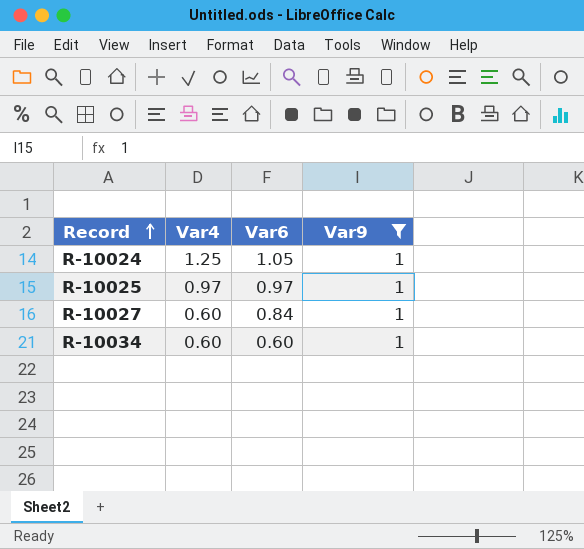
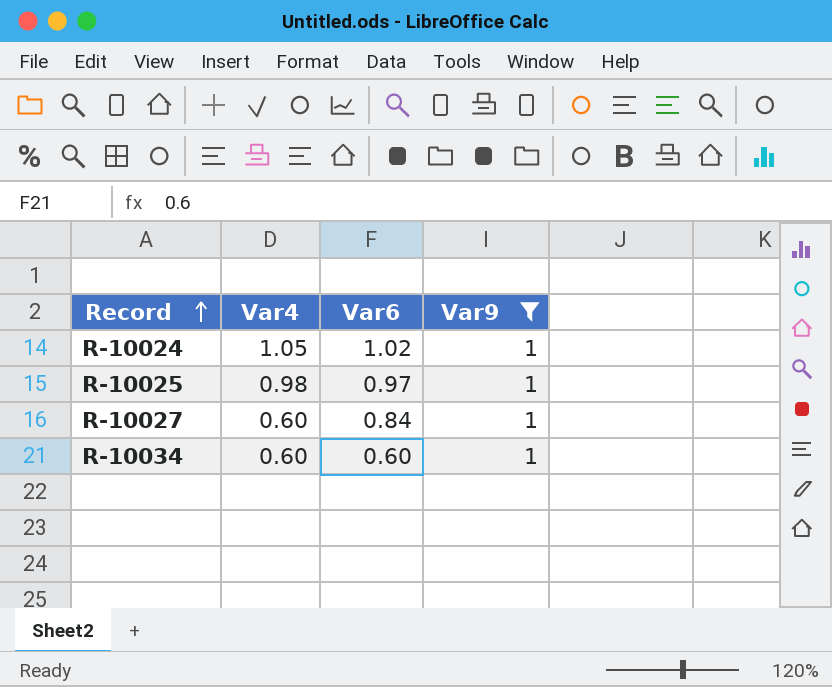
R-10024 | Var4: 1.25 -> 1.05
R-10024 | Var6: 1.05 -> 1.02
R-10025 | Var4: 0.97 -> 0.98

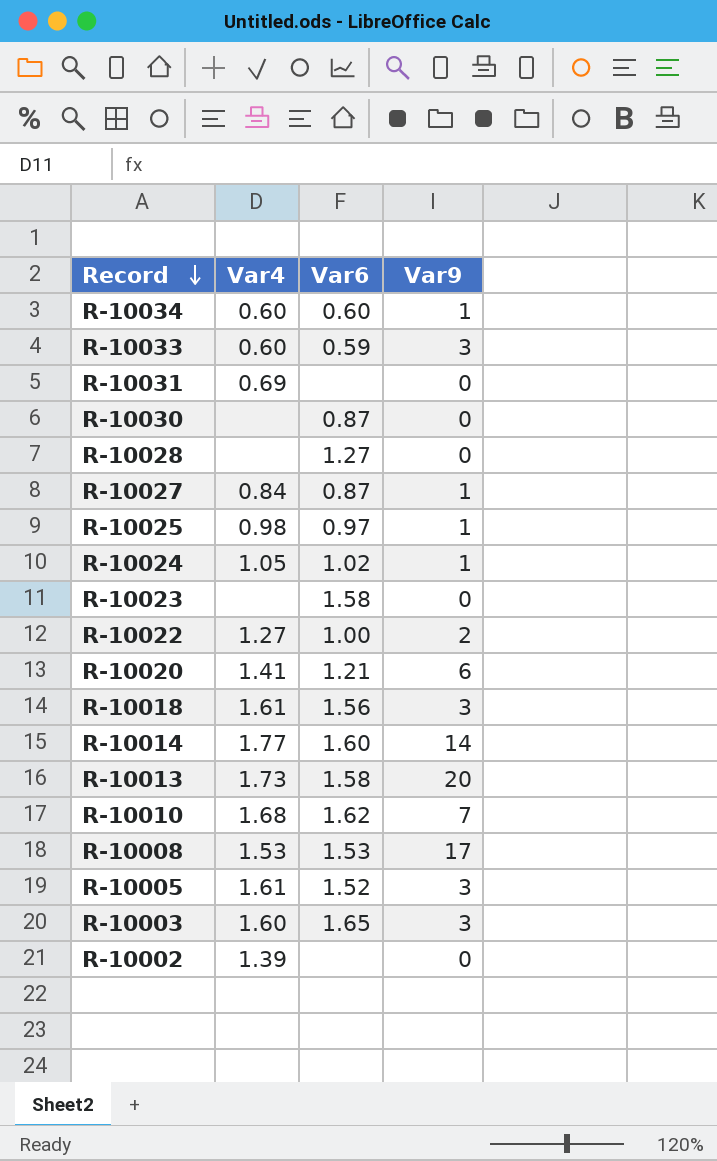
filter: Var9 = 1 -> none
row order: Record ascending -> Record descending
R-10027 | Var4: 0.60 -> 0.84
R-10027 | Var6: 0.84 -> 0.87

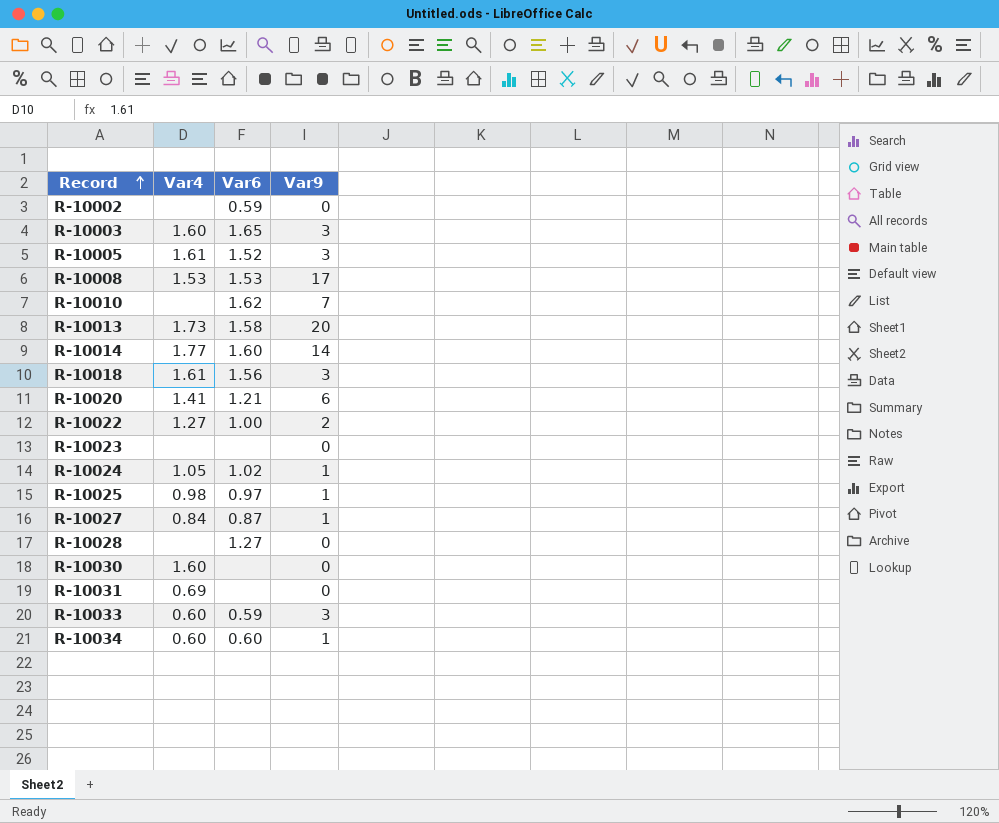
row order: Record descending -> Record ascending
R-10002 | Var4: 1.39 -> none
R-10002 | Var6: none -> 0.59
R-10010 | Var4: 1.68 -> none
R-10023 | Var6: 1.58 -> none
R-10030 | Var4: none -> 1.60
R-10030 | Var6: 0.87 -> none

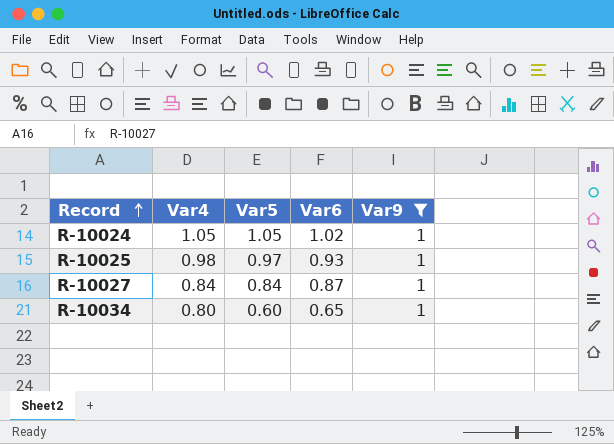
filter: none -> Var9 = 1
column Var5 | position: none -> 3
R-10025 | Var6: 0.97 -> 0.93
R-10034 | Var4: 0.60 -> 0.80
R-10034 | Var6: 0.60 -> 0.65

